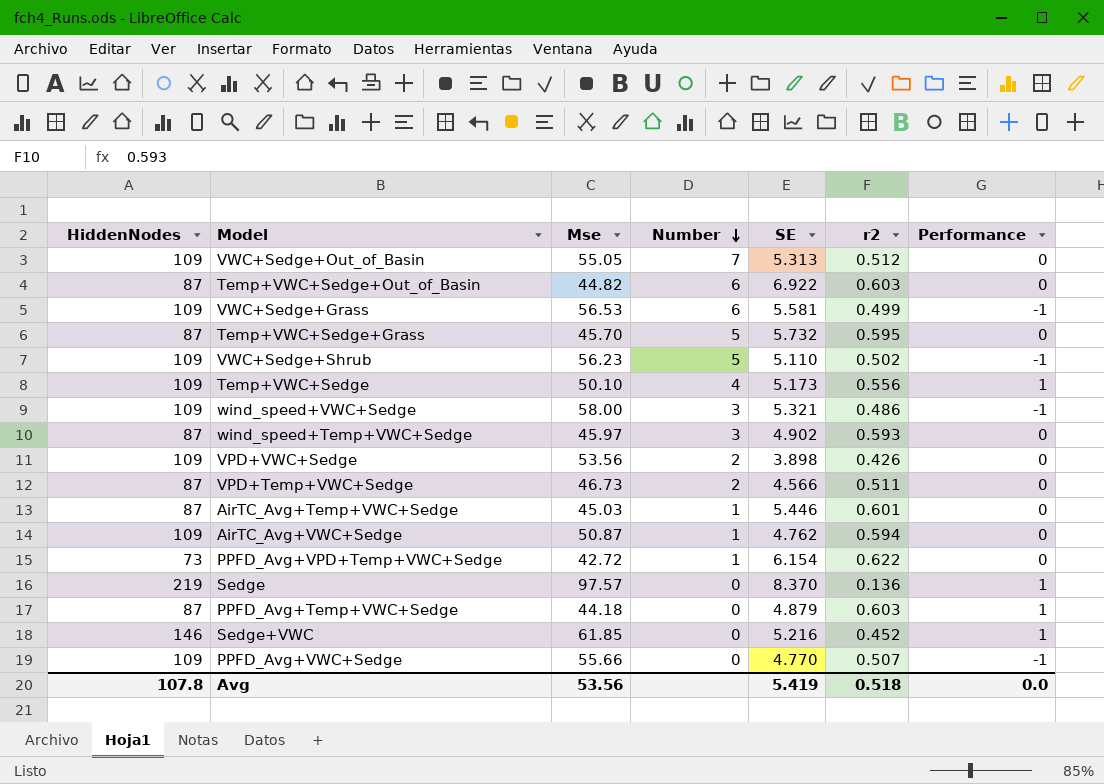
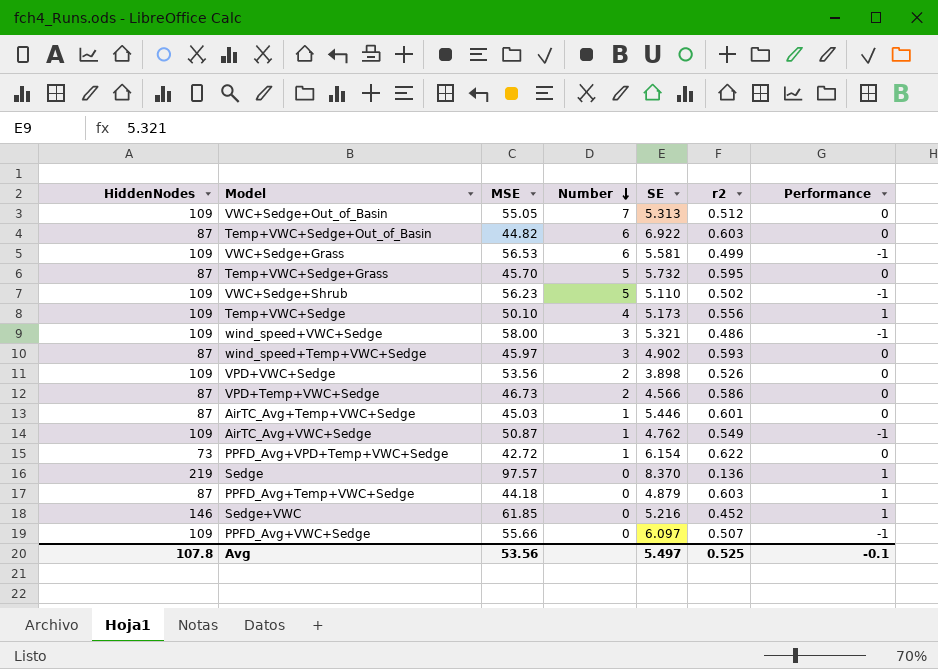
column name: Mse -> MSE
VPD+VWC+Sedge | r2: 0.426 -> 0.526
VPD+Temp+VWC+Sedge | r2: 0.511 -> 0.586
AirTC_Avg+VWC+Sedge | r2: 0.594 -> 0.549
AirTC_Avg+VWC+Sedge | Performance: 0 -> -1
PPFD_Avg+VWC+Sedge | SE: 4.770 -> 6.097
Avg | SE: 5.419 -> 5.497
Avg | r2: 0.518 -> 0.525
Avg | Performance: 0.0 -> -0.1

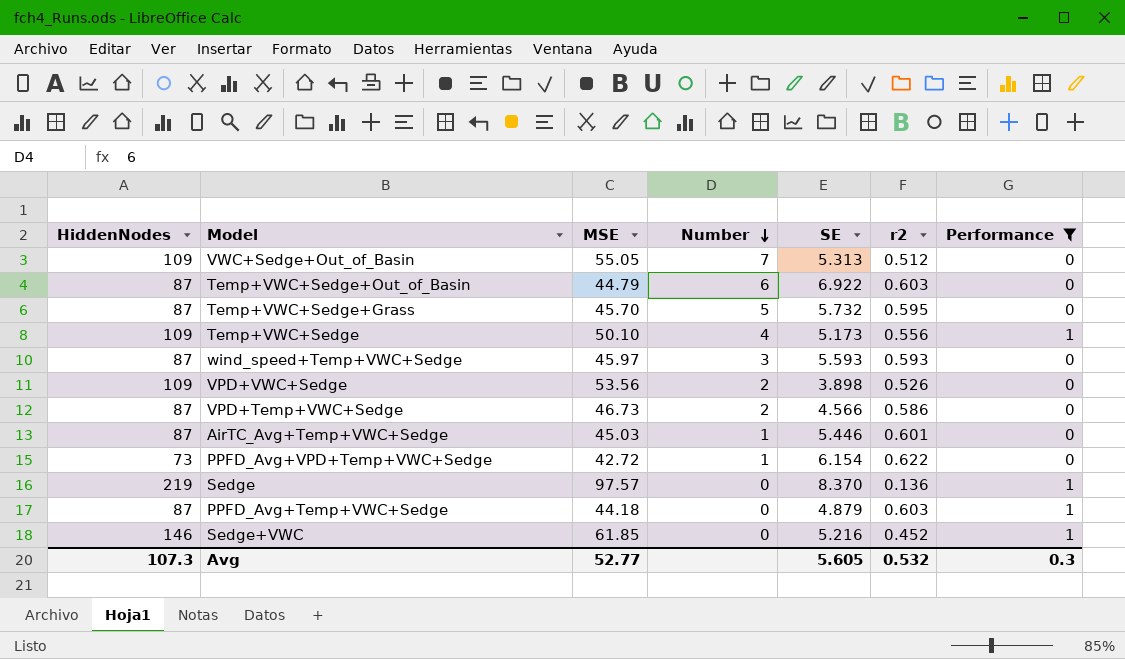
filter: none -> Performance != -1
Temp+VWC+Sedge+Out_of_Basin | MSE: 44.82 -> 44.79
wind_speed+Temp+VWC+Sedge | SE: 4.902 -> 5.593
Avg | HiddenNodes: 107.8 -> 107.3
Avg | MSE: 53.56 -> 52.77
Avg | SE: 5.497 -> 5.605
Avg | r2: 0.525 -> 0.532
Avg | Performance: -0.1 -> 0.3

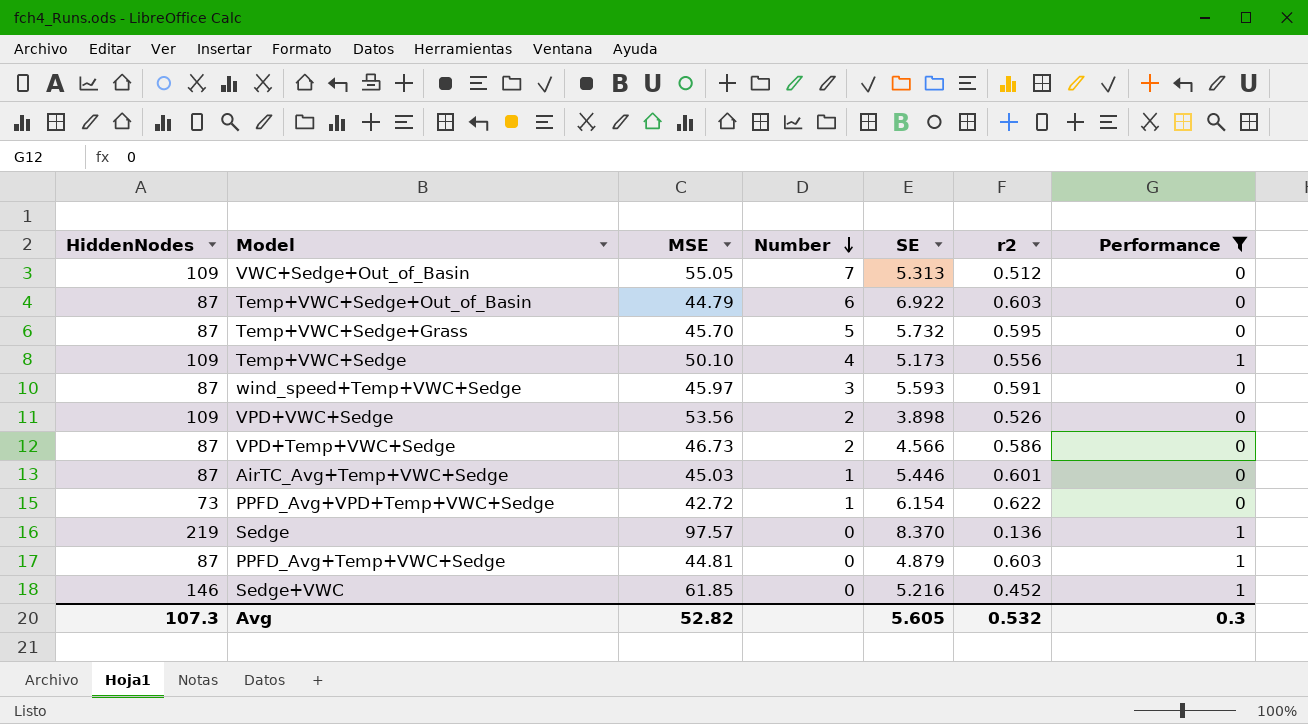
wind_speed+Temp+VWC+Sedge | r2: 0.593 -> 0.591
PPFD_Avg+Temp+VWC+Sedge | MSE: 44.18 -> 44.81
Avg | MSE: 52.77 -> 52.82

